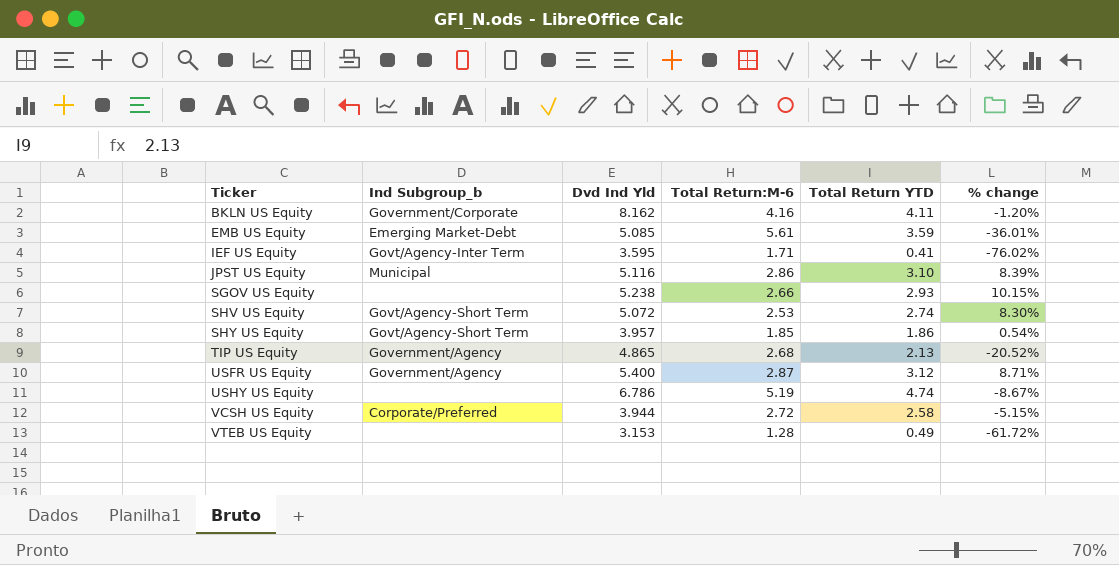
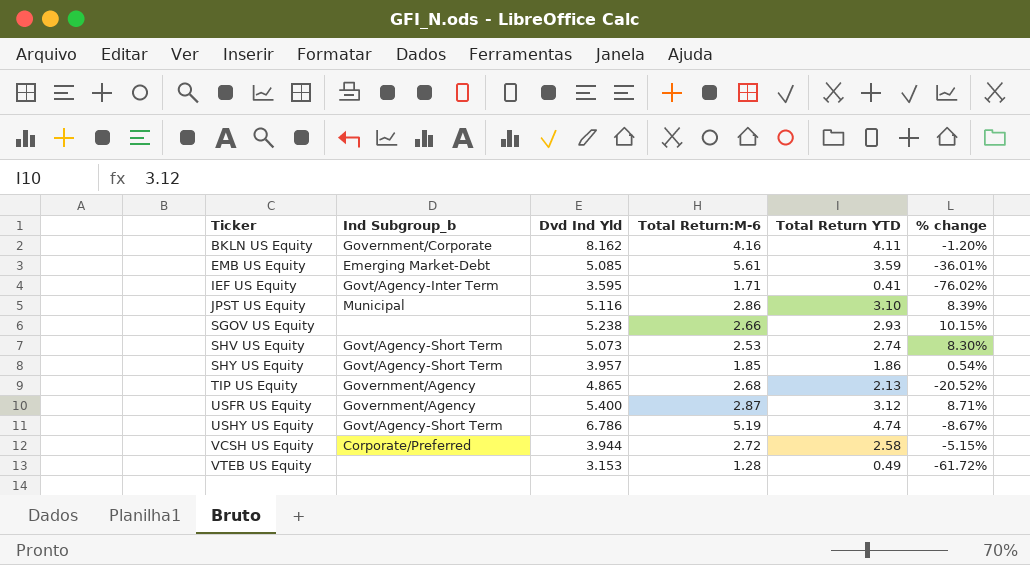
SHV US Equity | Dvd Ind Yld: 5.072 -> 5.073
USHY US Equity | Ind Subgroup_b: none -> Govt/Agency-Short Term

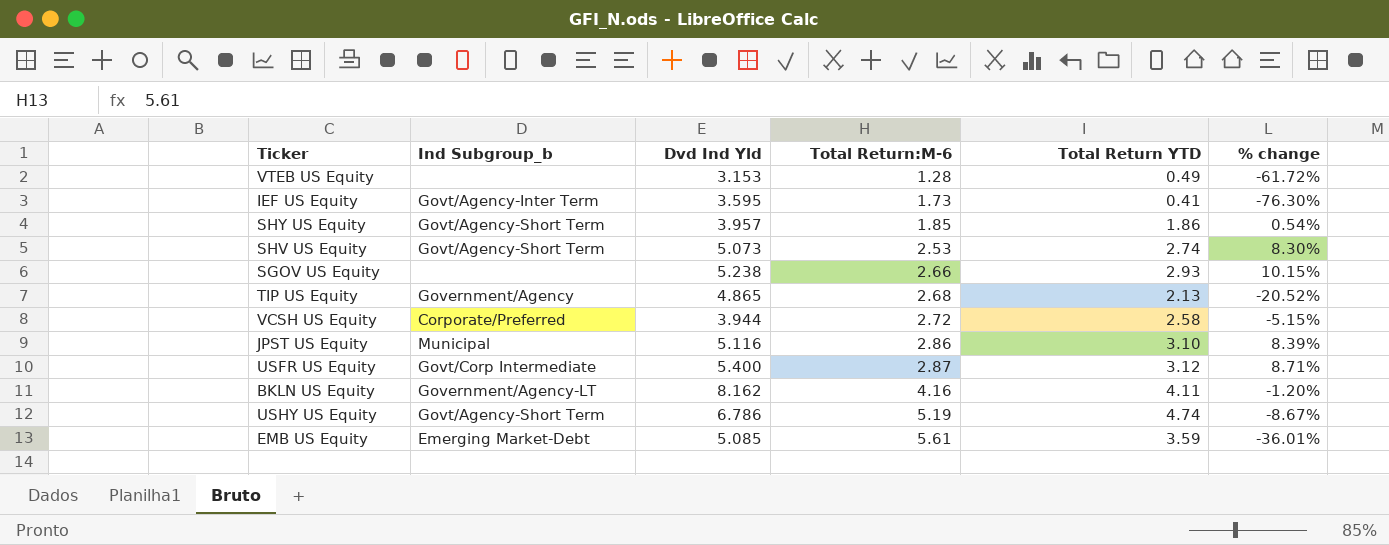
row order: Ticker ascending -> Total Return:M-6 ascending
IEF US Equity | Total Return:M-6: 1.71 -> 1.73
IEF US Equity | % change: -76.02% -> -76.30%
USFR US Equity | Ind Subgroup_b: Government/Agency -> Govt/Corp Intermediate
BKLN US Equity | Ind Subgroup_b: Government/Corporate -> Government/Agency-LT

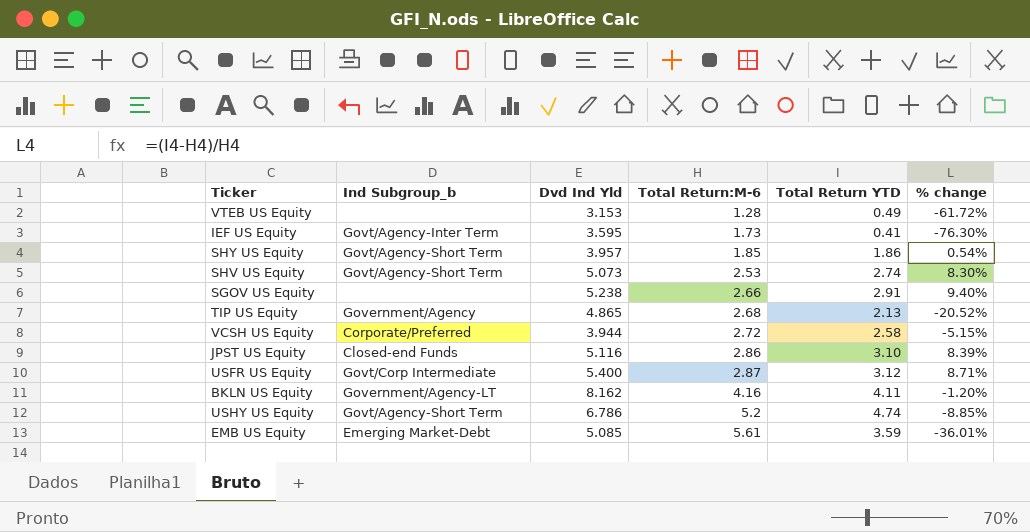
SGOV US Equity | Total Return YTD: 2.93 -> 2.91
SGOV US Equity | % change: 10.15% -> 9.40%
JPST US Equity | Ind Subgroup_b: Municipal -> Closed-end Funds
USHY US Equity | Total Return:M-6: 5.19 -> 5.2
USHY US Equity | % change: -8.67% -> -8.85%

